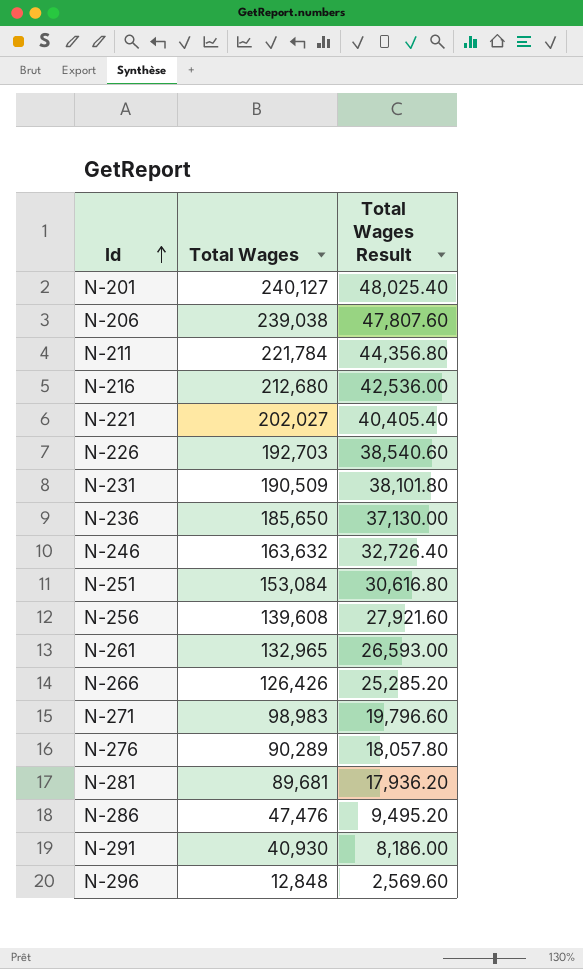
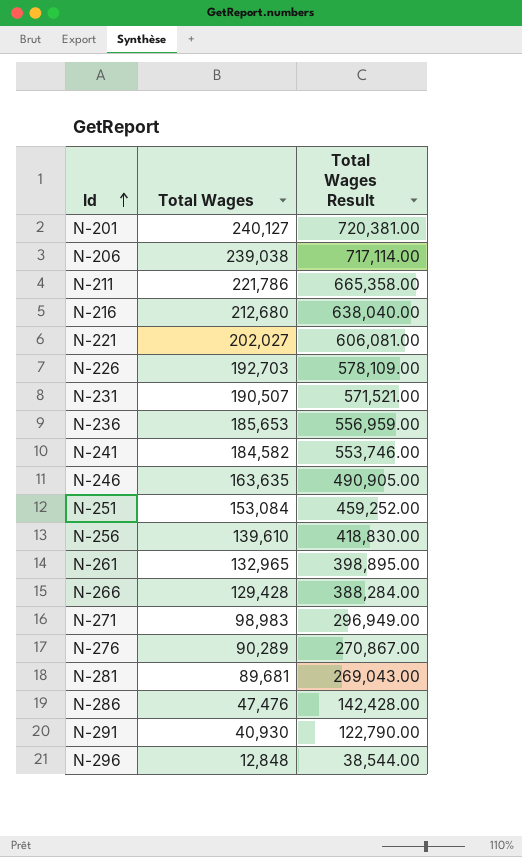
column Total Wages Result | formula: [Total Wages] * 0.2 -> [Total Wages] * 3
N-211 | Total Wages: 221,784 -> 221,786
N-231 | Total Wages: 190,509 -> 190,507
N-236 | Total Wages: 185,650 -> 185,653
row N-241: none -> 184,582 | 553,746.00
N-246 | Total Wages: 163,632 -> 163,635
N-256 | Total Wages: 139,608 -> 139,610
N-266 | Total Wages: 126,426 -> 129,428

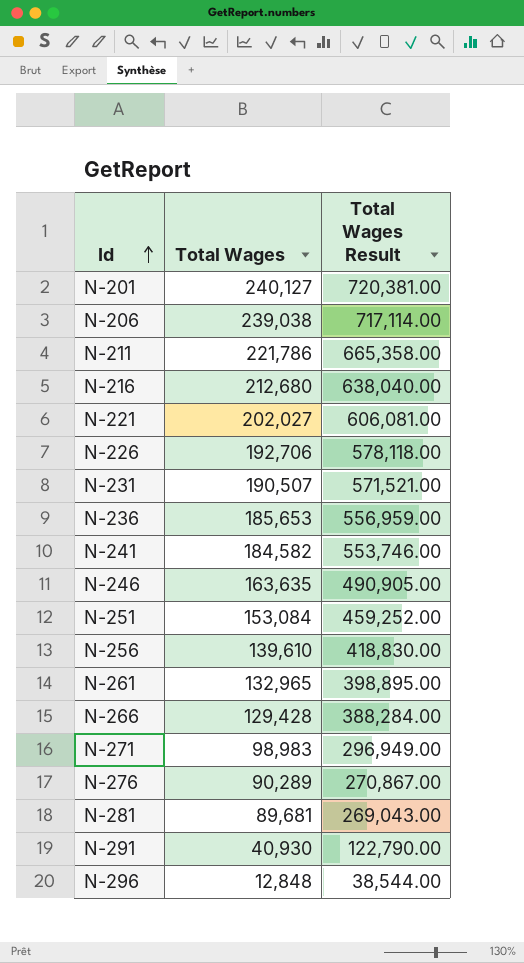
row N-286: 47,476 | 142,428.00 -> none
N-226 | Total Wages: 192,703 -> 192,706
N-226 | Total Wages Result: 578,109.00 -> 578,118.00

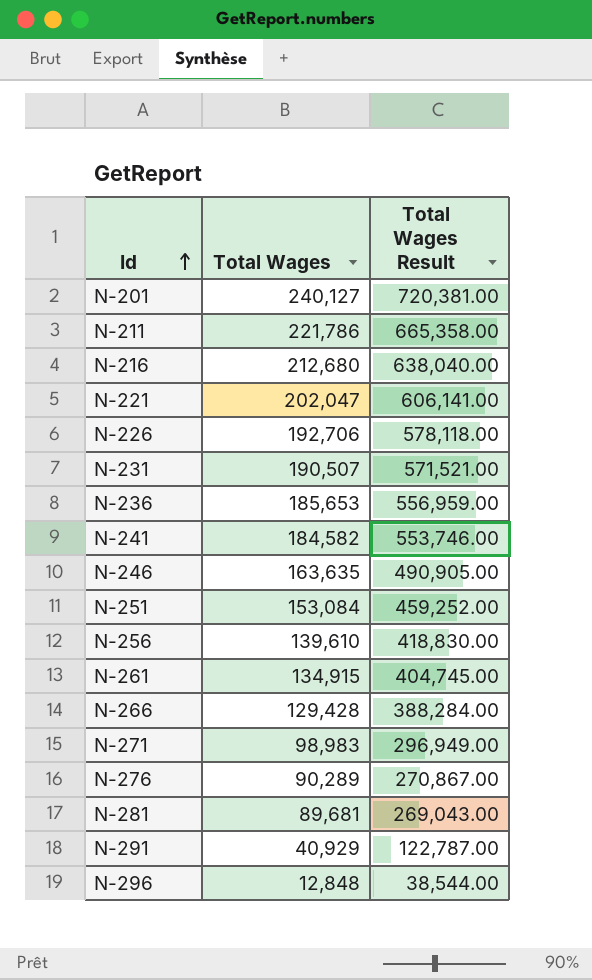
row N-206: 239,038 | 717,114.00 -> none
N-221 | Total Wages: 202,027 -> 202,047
N-221 | Total Wages Result: 606,081.00 -> 606,141.00
N-261 | Total Wages: 132,965 -> 134,915
N-261 | Total Wages Result: 398,895.00 -> 404,745.00
N-291 | Total Wages: 40,930 -> 40,929
N-291 | Total Wages Result: 122,790.00 -> 122,787.00

